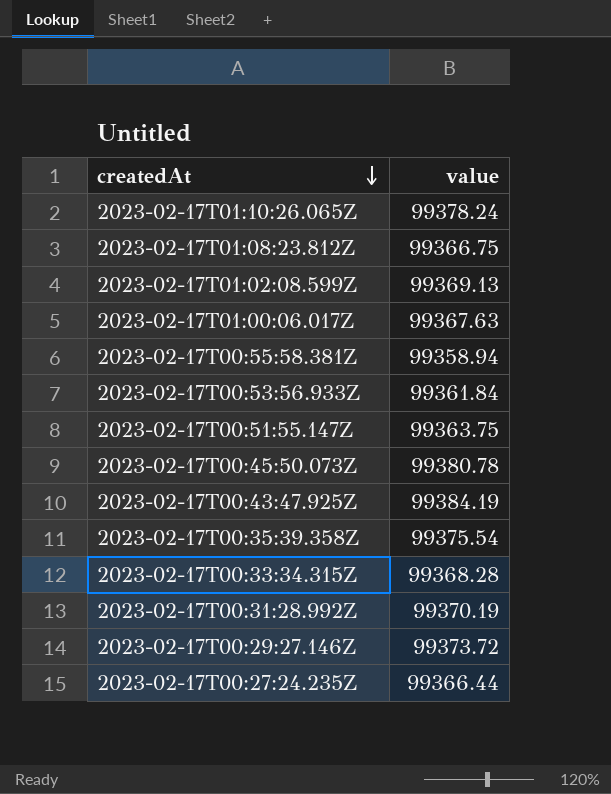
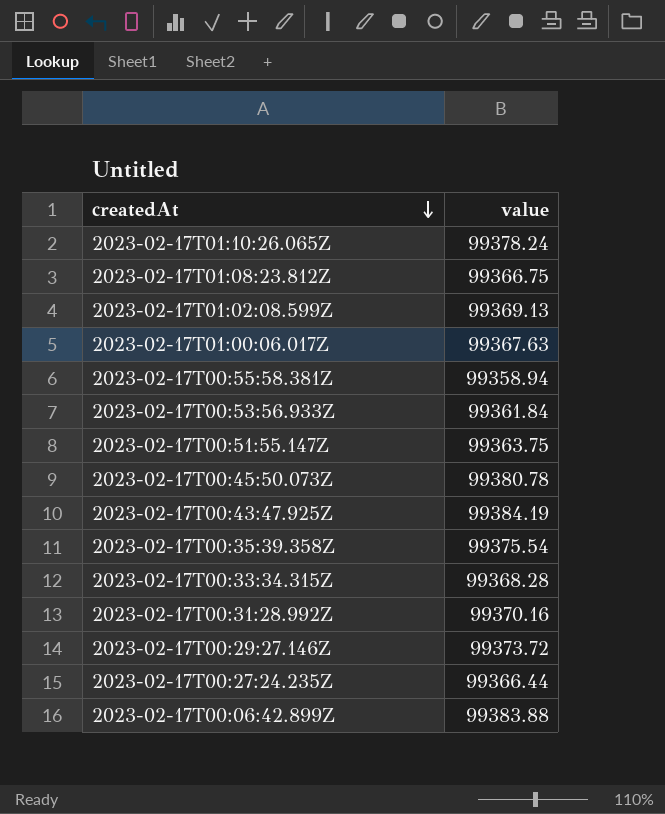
2023-02-17T00:31:28.992Z | value: 99370.19 -> 99370.16
row 2023-02-17T00:06:42.899Z: none -> 99383.88

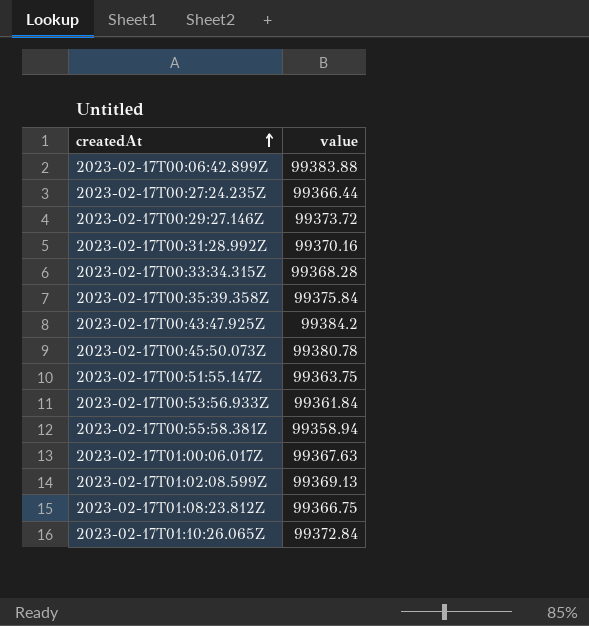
row order: createdAt descending -> createdAt ascending
2023-02-17T00:35:39.358Z | value: 99375.54 -> 99375.84
2023-02-17T00:43:47.925Z | value: 99384.19 -> 99384.2
2023-02-17T01:10:26.065Z | value: 99378.24 -> 99372.84

